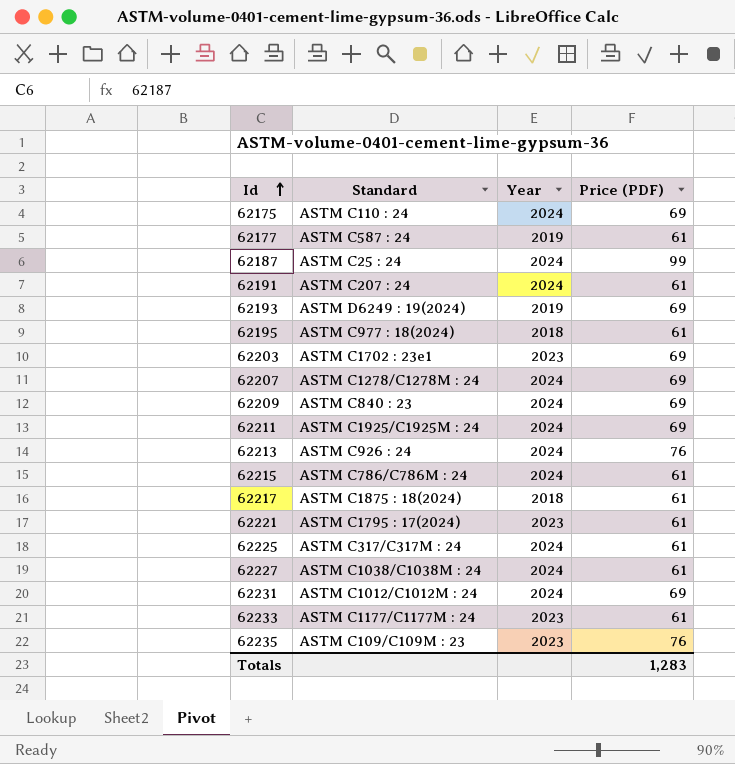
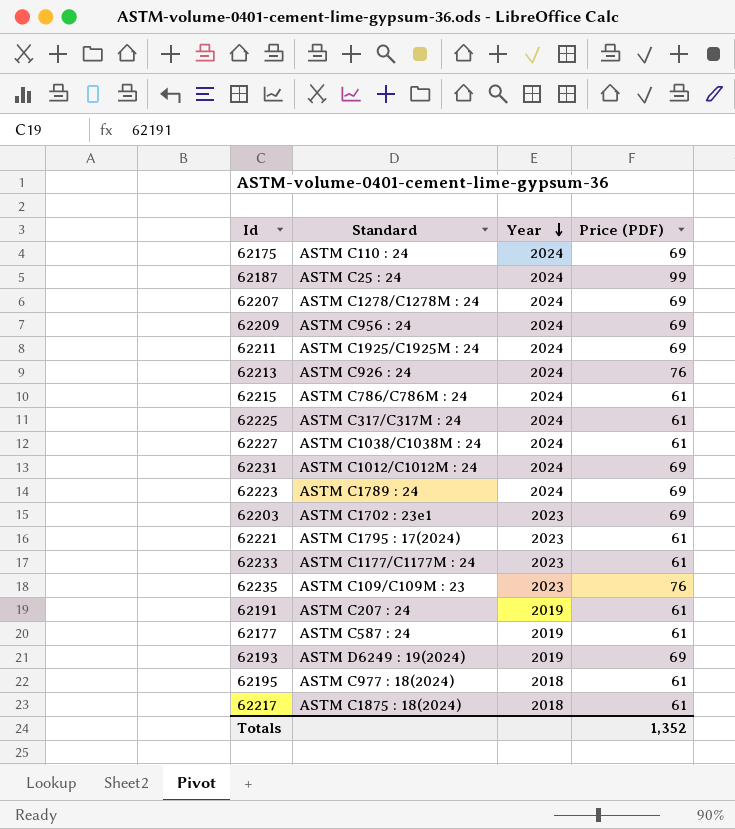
row order: Id ascending -> Year descending
62209 | Standard: ASTM C840 : 23 -> ASTM C956 : 24
row 62223: none -> ASTM C1789 : 24 | 2024 | 69
62191 | Year: 2024 -> 2019
Totals | Price (PDF): 1,283 -> 1,352

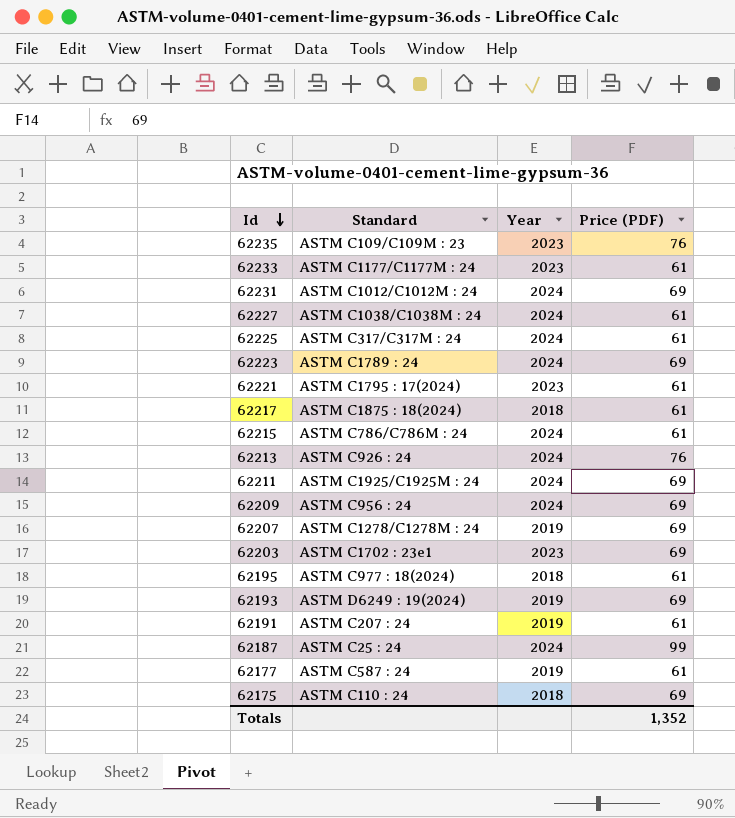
row order: Year descending -> Id descending
62207 | Year: 2024 -> 2019
62175 | Year: 2024 -> 2018

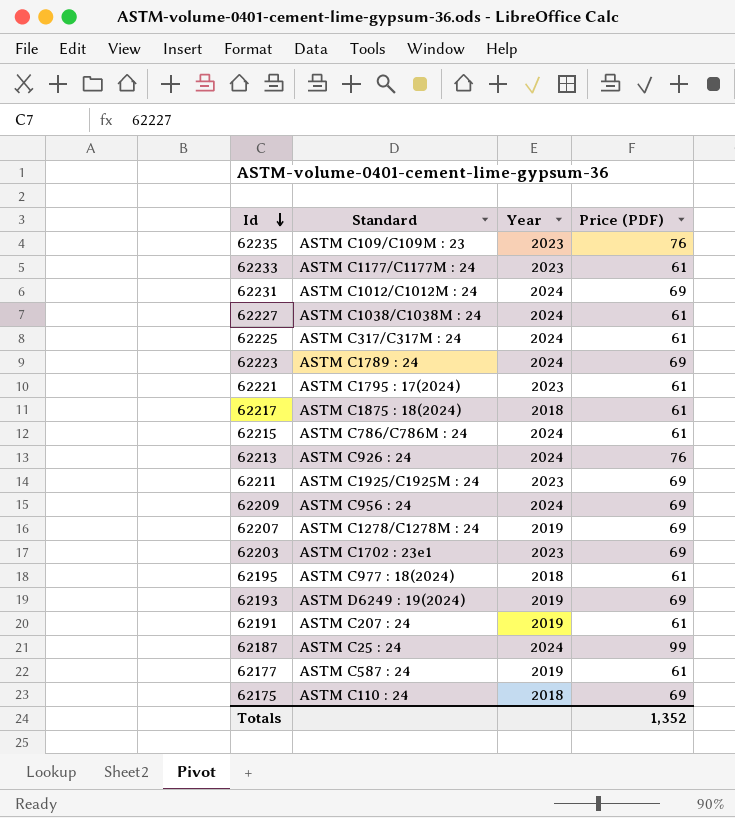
62211 | Year: 2024 -> 2023

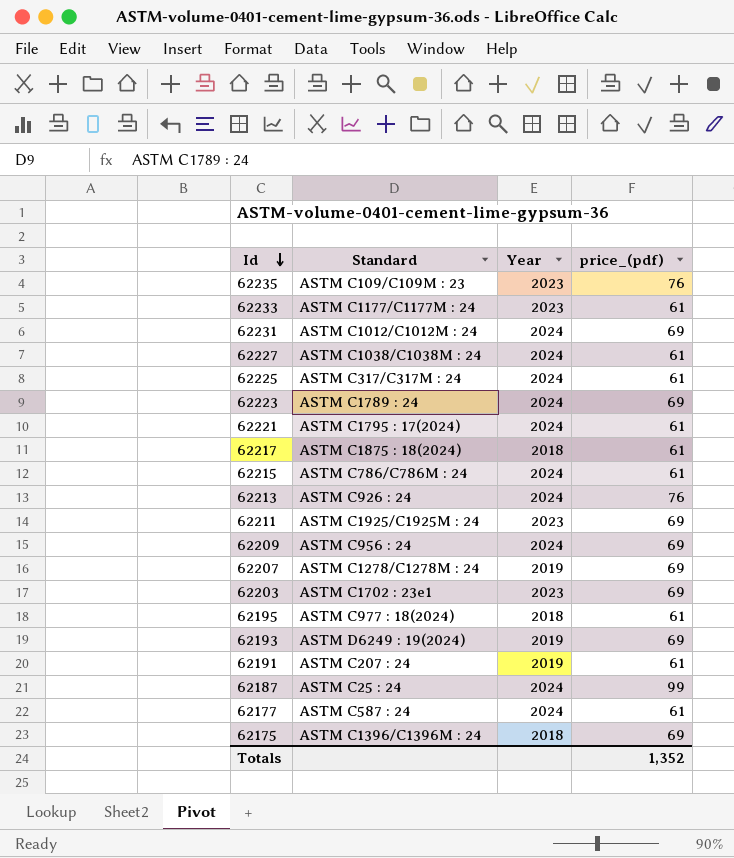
column name: Price (PDF) -> price_(pdf)
62221 | Year: 2023 -> 2024
62177 | Year: 2019 -> 2024
62175 | Standard: ASTM C110 : 24 -> ASTM C1396/C1396M : 24

